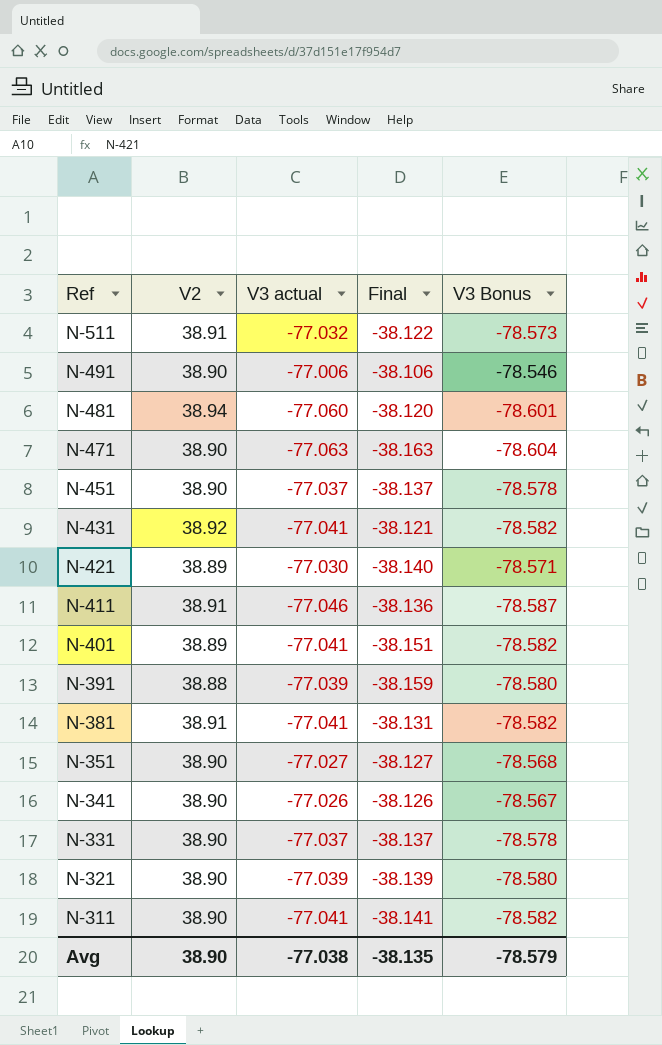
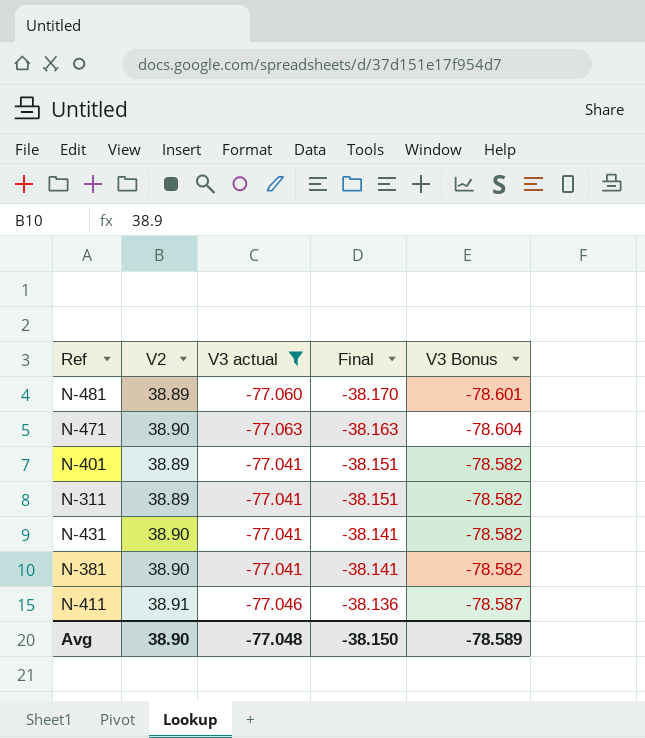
filter: none -> V3 actual <= -77.041
row order: Ref descending -> Final ascending
N-481 | V2: 38.94 -> 38.89
N-481 | Final: -38.120 -> -38.170
N-311 | V2: 38.90 -> 38.89
N-311 | Final: -38.141 -> -38.151
N-431 | V2: 38.92 -> 38.90
N-431 | Final: -38.121 -> -38.141
N-381 | V2: 38.91 -> 38.90
N-381 | Final: -38.131 -> -38.141
Avg | V3 actual: -77.038 -> -77.048
Avg | Final: -38.135 -> -38.150
Avg | V3 Bonus: -78.579 -> -78.589

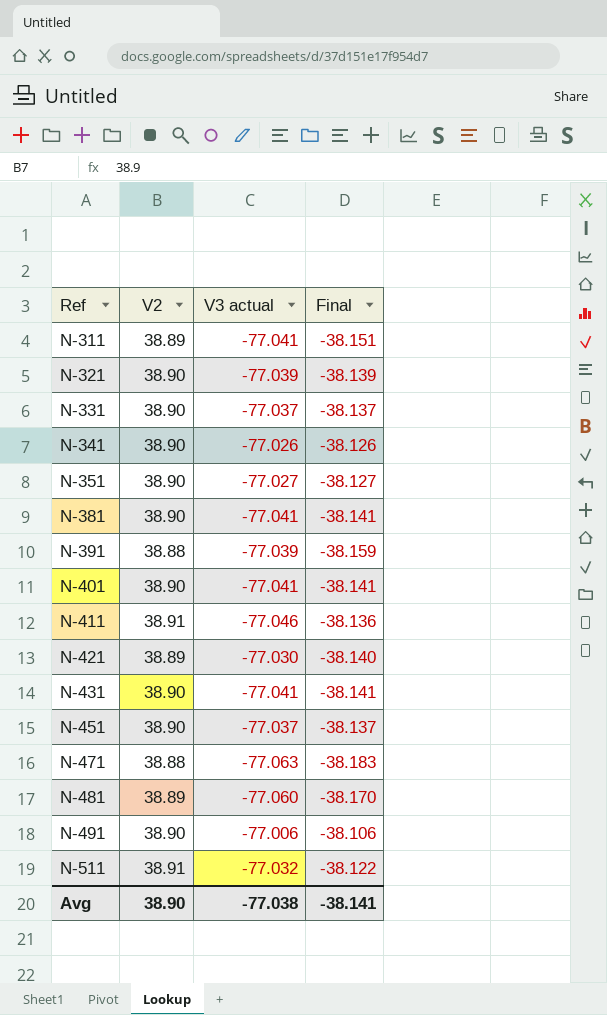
filter: V3 actual <= -77.041 -> none
row order: Final ascending -> Ref ascending
column V3 Bonus | formula: [V3 actual] * 1.02 -> none
N-401 | V2: 38.89 -> 38.90
N-401 | Final: -38.151 -> -38.141
N-471 | V2: 38.90 -> 38.88
N-471 | Final: -38.163 -> -38.183
Avg | V3 actual: -77.048 -> -77.038
Avg | Final: -38.150 -> -38.141

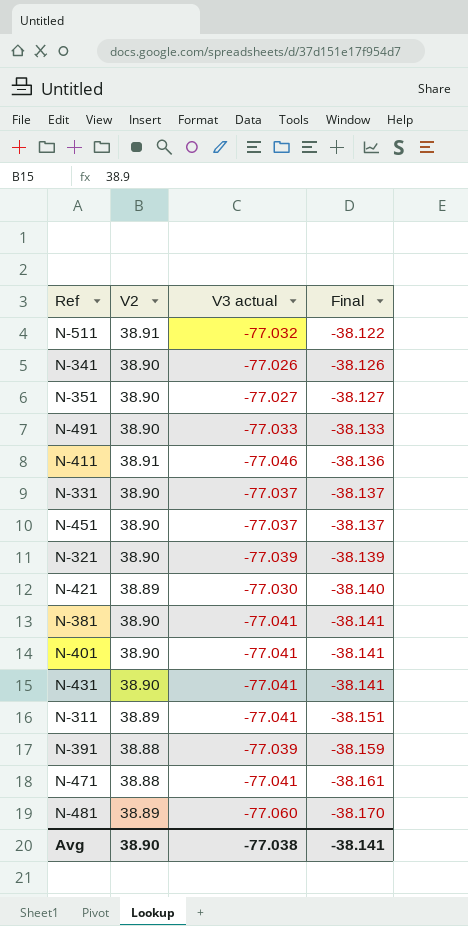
row order: Ref ascending -> Final descending
N-491 | V3 actual: -77.006 -> -77.033
N-491 | Final: -38.106 -> -38.133
N-471 | V3 actual: -77.063 -> -77.041
N-471 | Final: -38.183 -> -38.161

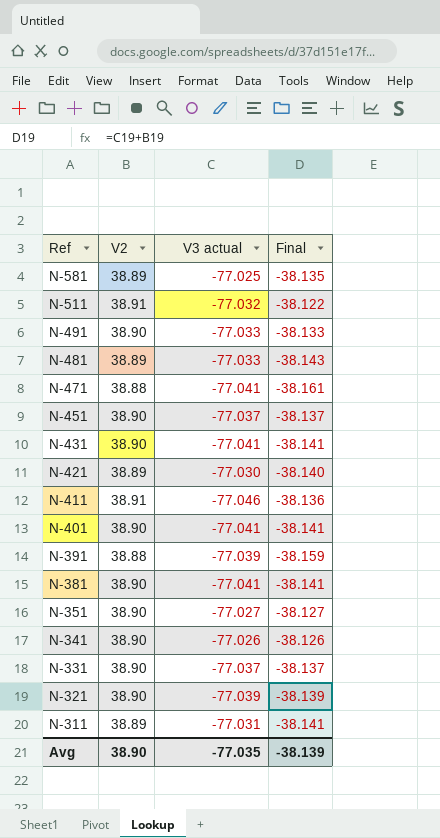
row order: Final descending -> Ref descending
row N-581: none -> 38.89 | -77.025 | -38.135
N-481 | V3 actual: -77.060 -> -77.033
N-481 | Final: -38.170 -> -38.143
N-311 | V3 actual: -77.041 -> -77.031
N-311 | Final: -38.151 -> -38.141
Avg | V3 actual: -77.038 -> -77.035
Avg | Final: -38.141 -> -38.139

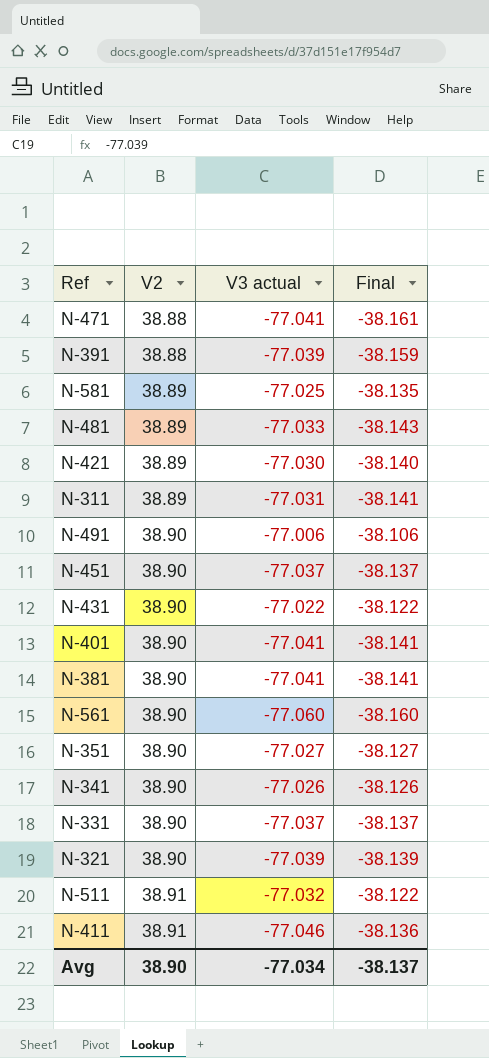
row order: Ref descending -> V2 ascending
N-491 | V3 actual: -77.033 -> -77.006
N-491 | Final: -38.133 -> -38.106
N-431 | V3 actual: -77.041 -> -77.022
N-431 | Final: -38.141 -> -38.122
row N-561: none -> 38.90 | -77.060 | -38.160
Avg | V3 actual: -77.035 -> -77.034
Avg | Final: -38.139 -> -38.137

